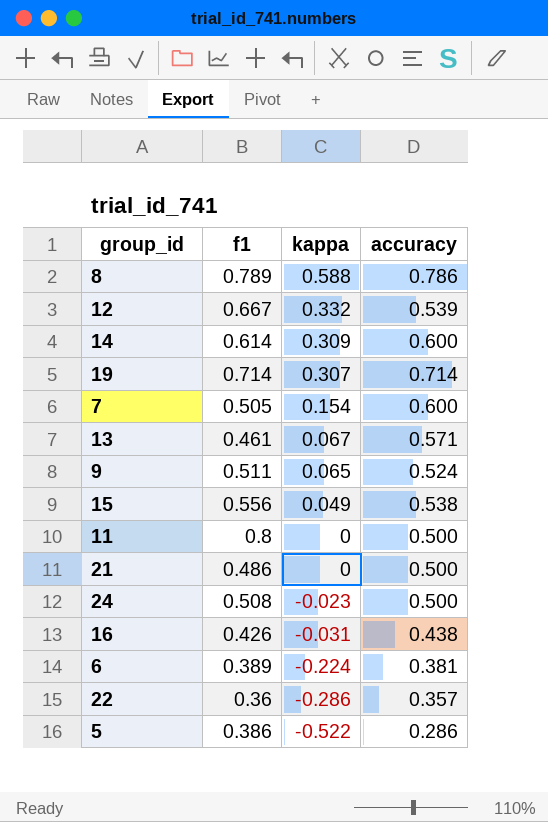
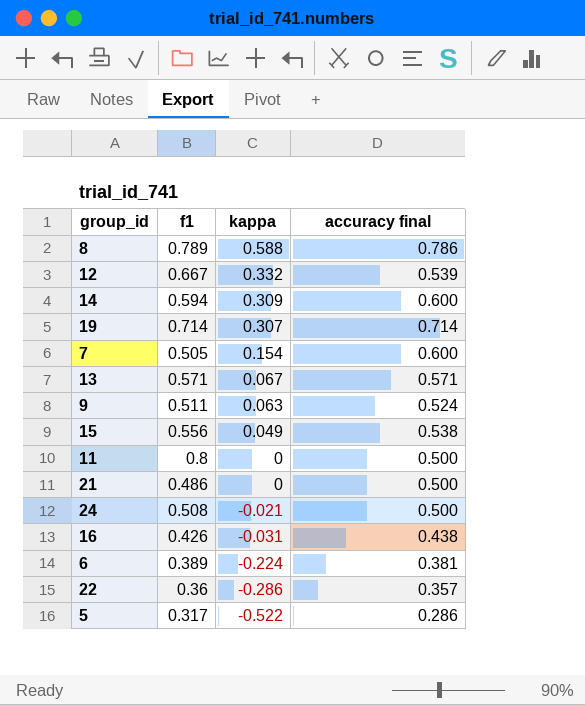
column name: accuracy -> accuracy final
14 | f1: 0.614 -> 0.594
13 | f1: 0.461 -> 0.571
9 | kappa: 0.065 -> 0.063
24 | kappa: -0.023 -> -0.021
5 | f1: 0.386 -> 0.317

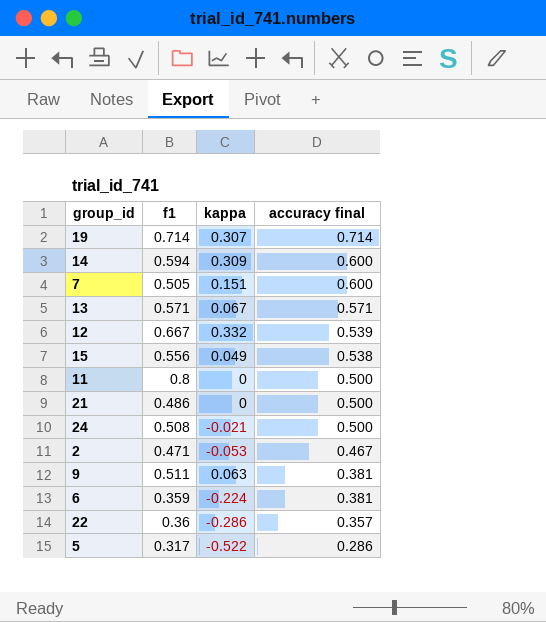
row order: kappa descending -> accuracy final descending
row 8: 0.789 | 0.588 | 0.786 -> none
row 16: 0.426 | -0.031 | 0.438 -> none
7 | kappa: 0.154 -> 0.151
row 2: none -> 0.471 | -0.053 | 0.467
9 | accuracy final: 0.524 -> 0.381
6 | f1: 0.389 -> 0.359

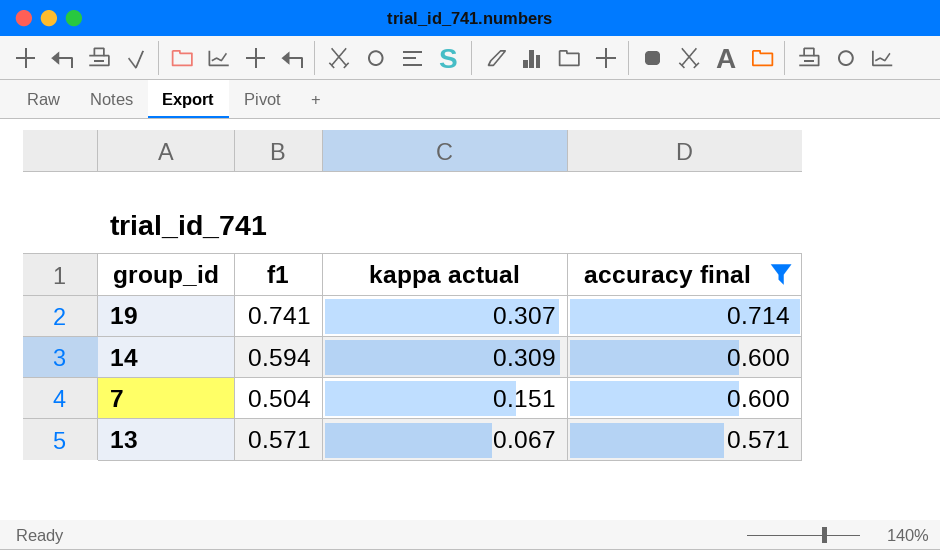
filter: none -> accuracy final >= 0.571
column name: kappa -> kappa actual
19 | f1: 0.714 -> 0.741
7 | f1: 0.505 -> 0.504

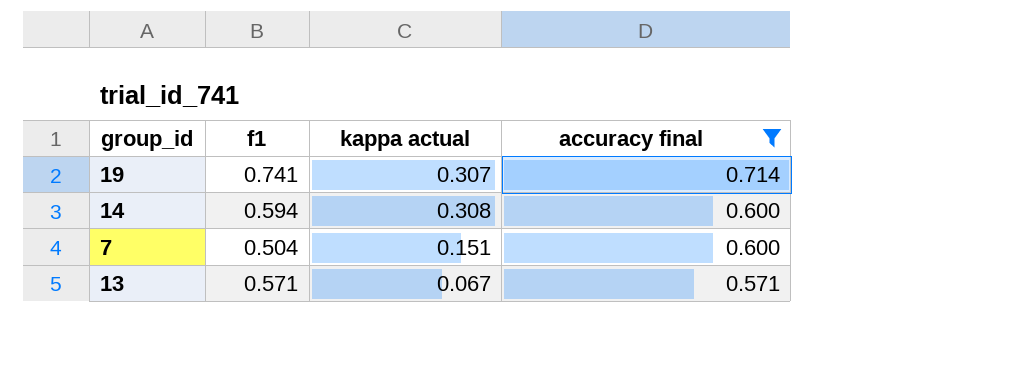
14 | kappa actual: 0.309 -> 0.308

